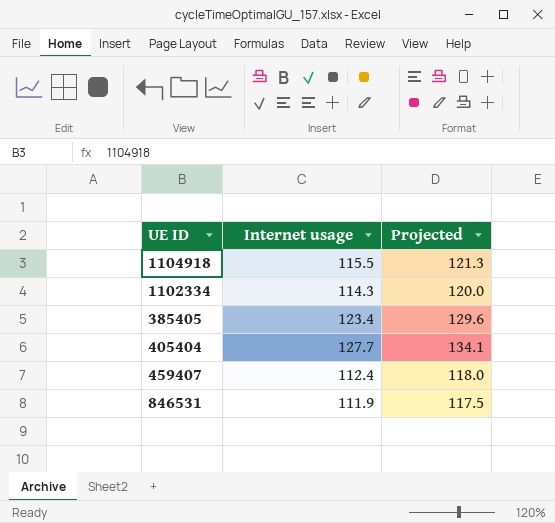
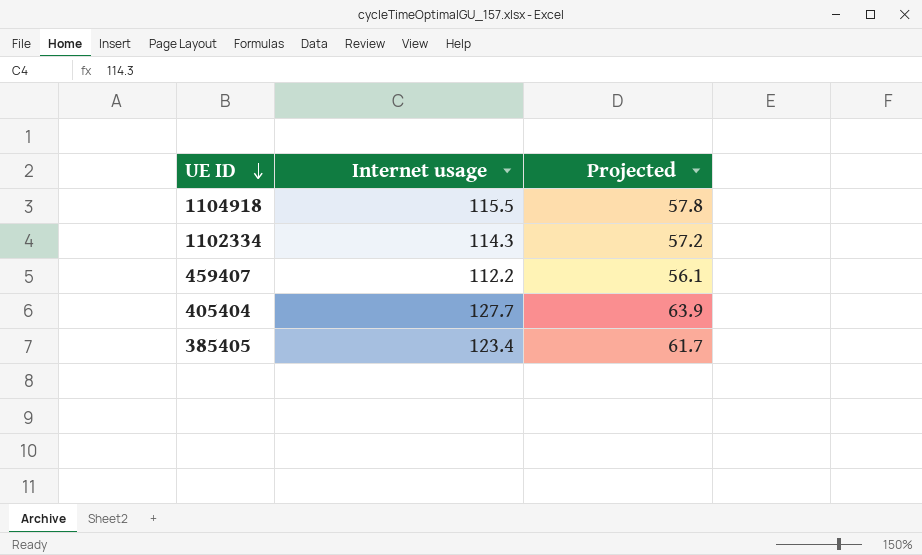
row order: none -> UE ID descending
column Projected | formula: [Internet usage] * 1.05 -> [Internet usage] * 0.5
row 846531: 111.9 | 117.5 -> none
459407 | Internet usage: 112.4 -> 112.2

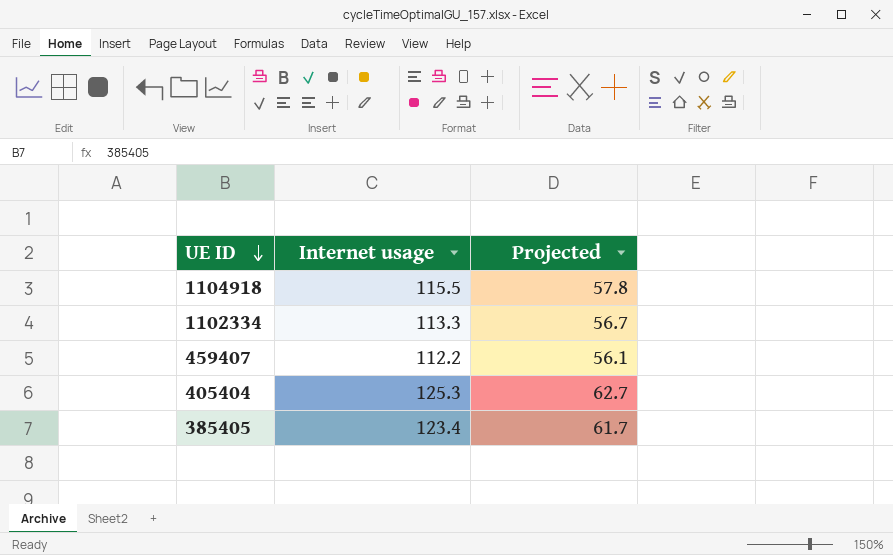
1102334 | Internet usage: 114.3 -> 113.3
1102334 | Projected: 57.2 -> 56.7
405404 | Internet usage: 127.7 -> 125.3
405404 | Projected: 63.9 -> 62.7

